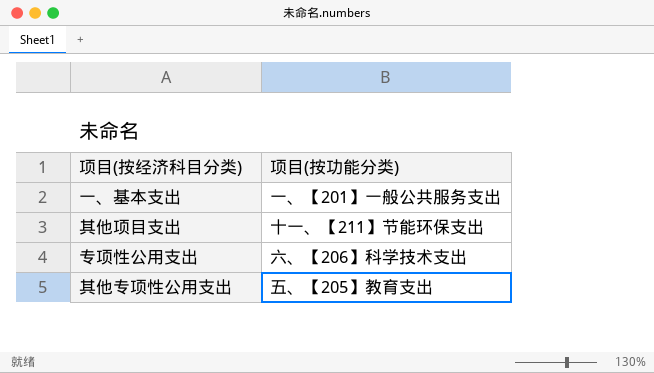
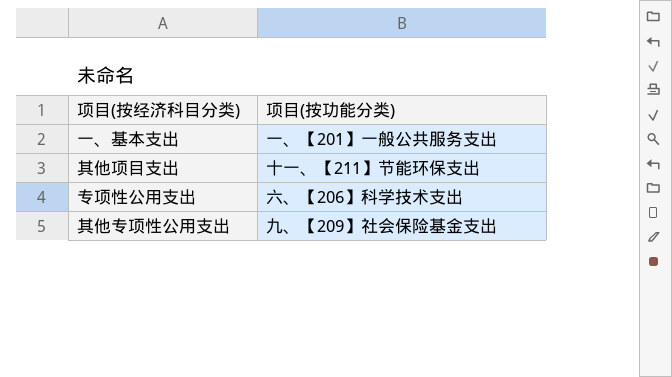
其他专项性公用支出 | 项目(按功能分类): 五、【205】教育支出 -> 九、【209】社会保险基金支出

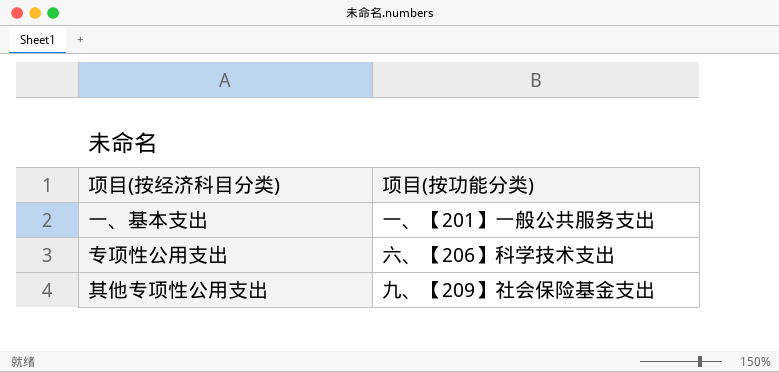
row 其他项目支出: 十一、【211】节能环保支出 -> none

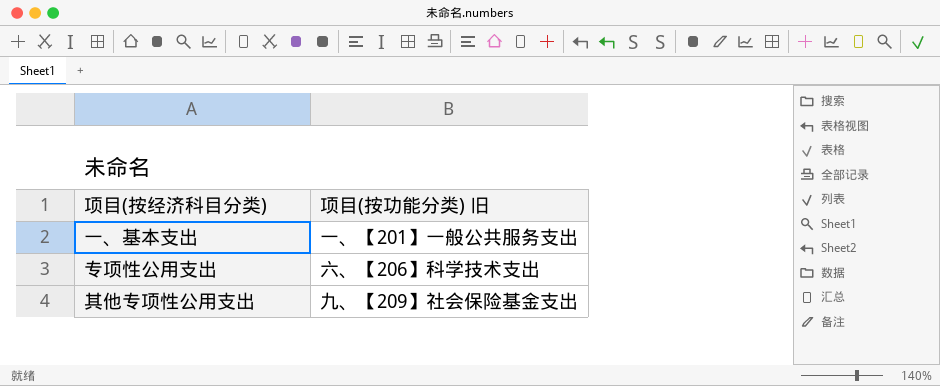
column name: 项目(按功能分类) -> 项目(按功能分类) 旧

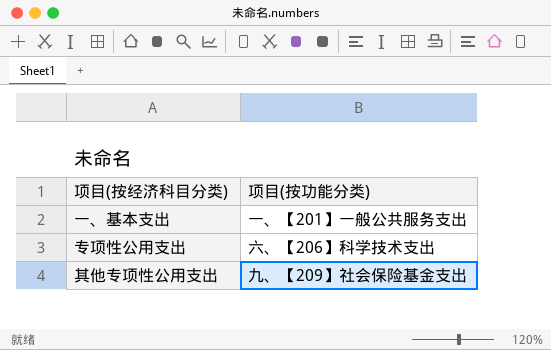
column name: 项目(按功能分类) 旧 -> 项目(按功能分类)

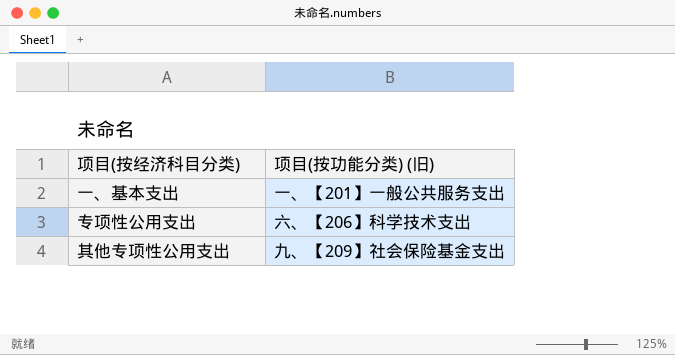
column name: 项目(按功能分类) -> 项目(按功能分类) (旧)

